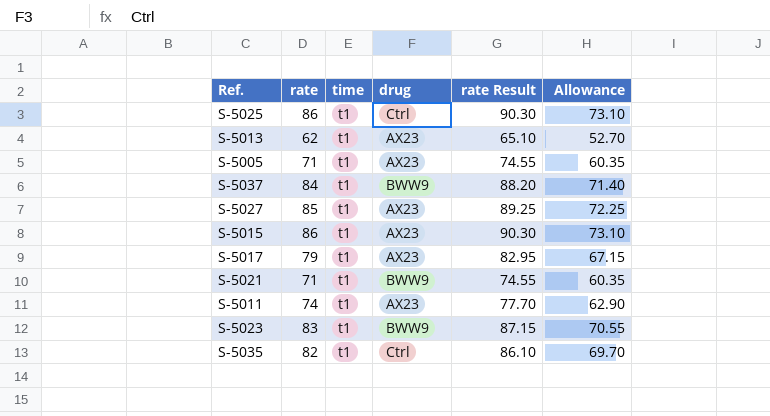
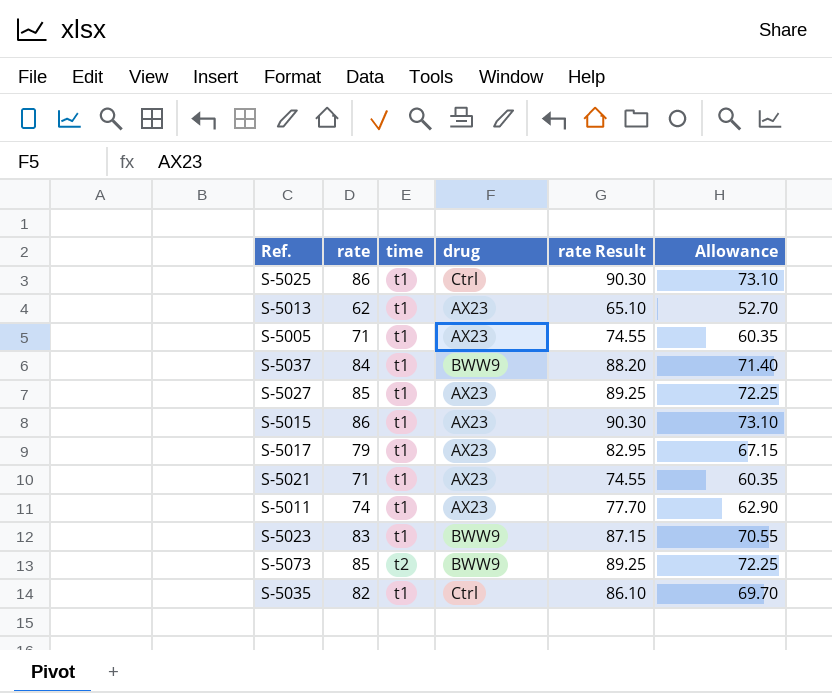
S-5021 | drug: BWW9 -> AX23
row S-5073: none -> 85 | t2 | BWW9 | 89.25 | 72.25

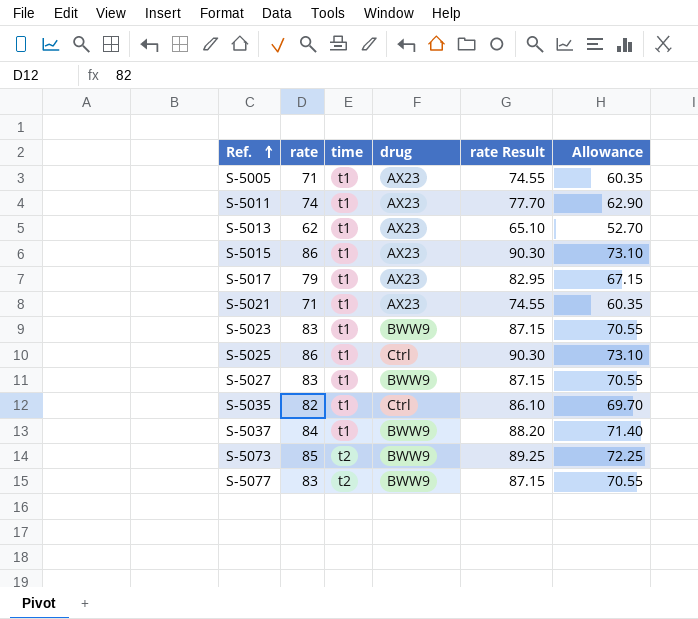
row order: none -> Ref. ascending
S-5027 | rate: 85 -> 83
S-5027 | drug: AX23 -> BWW9
S-5027 | rate Result: 89.25 -> 87.15
S-5027 | Allowance: 72.25 -> 70.55
row S-5077: none -> 83 | t2 | BWW9 | 87.15 | 70.55

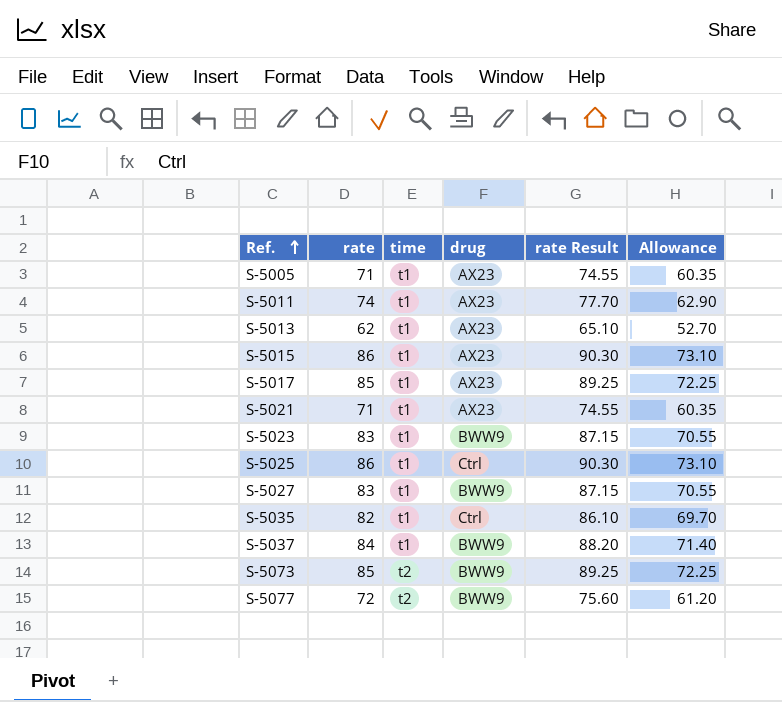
S-5017 | rate: 79 -> 85
S-5017 | rate Result: 82.95 -> 89.25
S-5017 | Allowance: 67.15 -> 72.25
S-5077 | rate: 83 -> 72
S-5077 | rate Result: 87.15 -> 75.60
S-5077 | Allowance: 70.55 -> 61.20

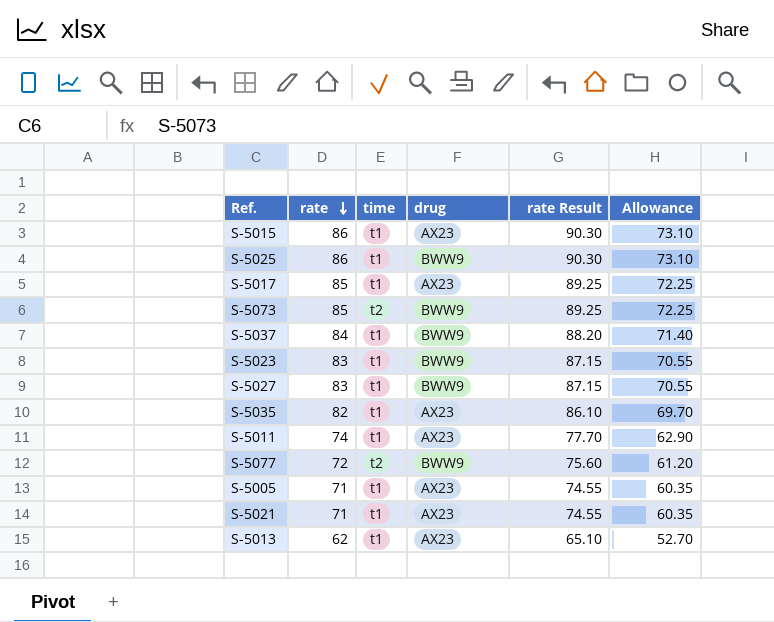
row order: Ref. ascending -> rate descending
S-5025 | drug: Ctrl -> BWW9
S-5035 | drug: Ctrl -> AX23

